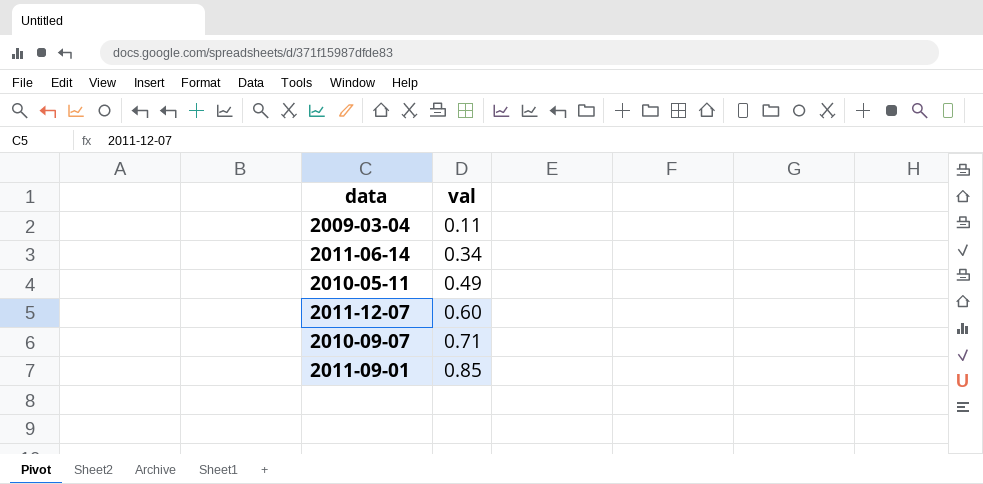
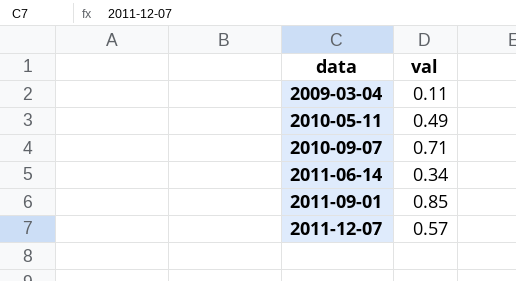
row order: val ascending -> data ascending
2011-12-07 | val: 0.60 -> 0.57

